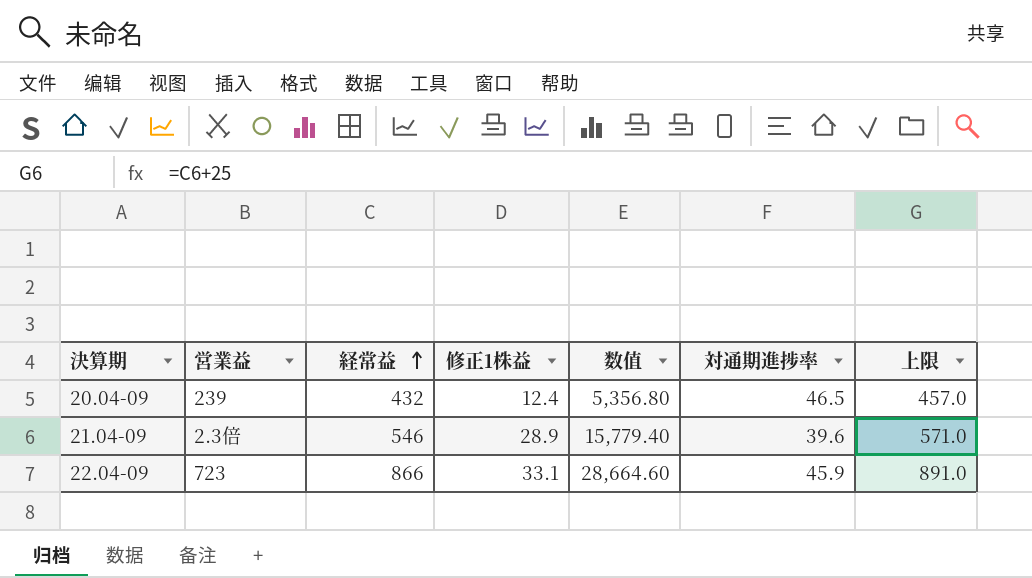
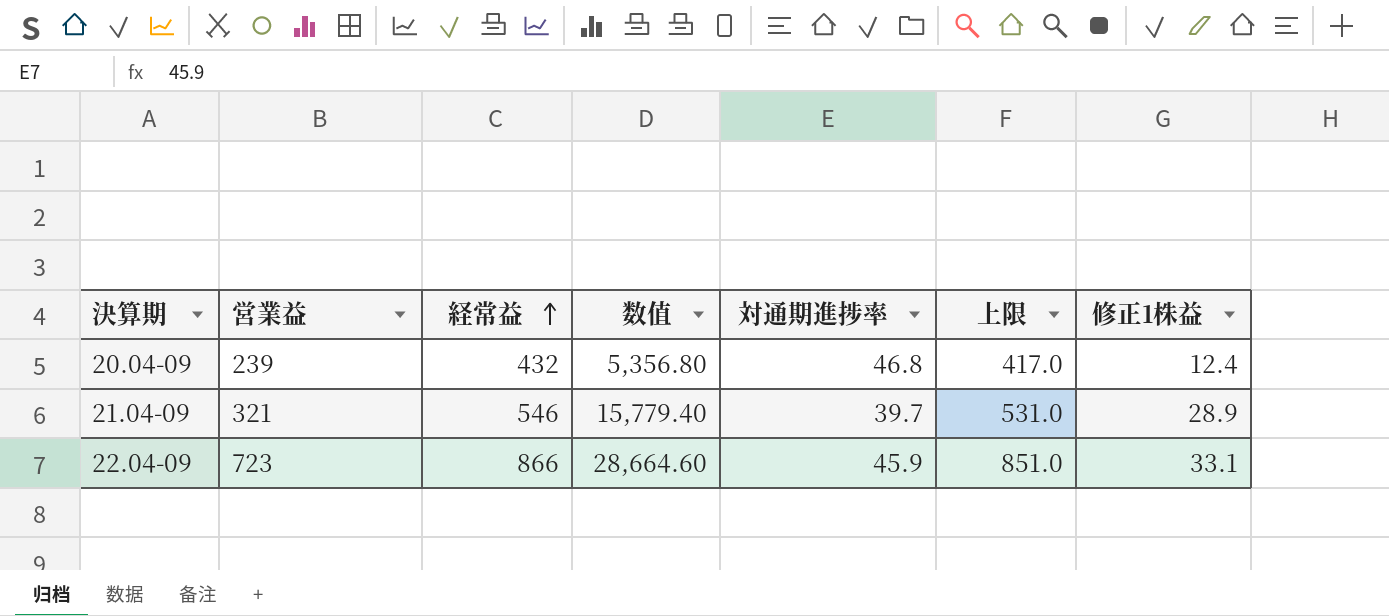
column 上限 | formula: [経常益] + 25 -> [経常益] - 15
column 修正1株益 | position: 4 -> 7
20.04-09 | 対通期進捗率: 46.5 -> 46.8
21.04-09 | 営業益: 2.3倍 -> 321
21.04-09 | 対通期進捗率: 39.6 -> 39.7

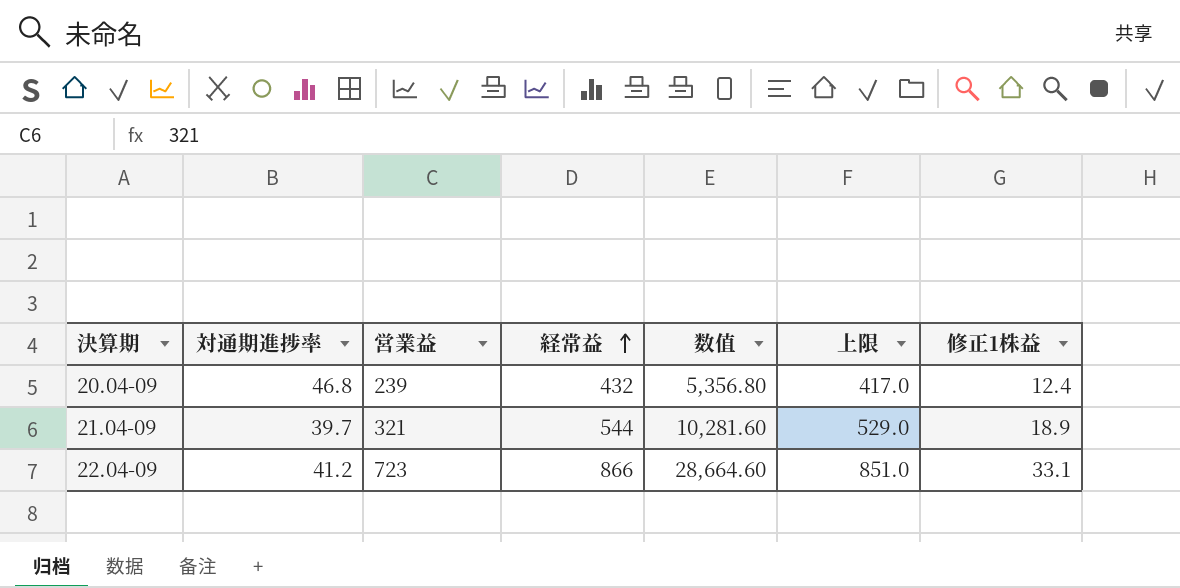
column 対通期進捗率 | position: 5 -> 2
21.04-09 | 経常益: 546 -> 544
21.04-09 | 数值: 15,779.40 -> 10,281.60
21.04-09 | 上限: 531.0 -> 529.0
21.04-09 | 修正1株益: 28.9 -> 18.9
22.04-09 | 対通期進捗率: 45.9 -> 41.2

